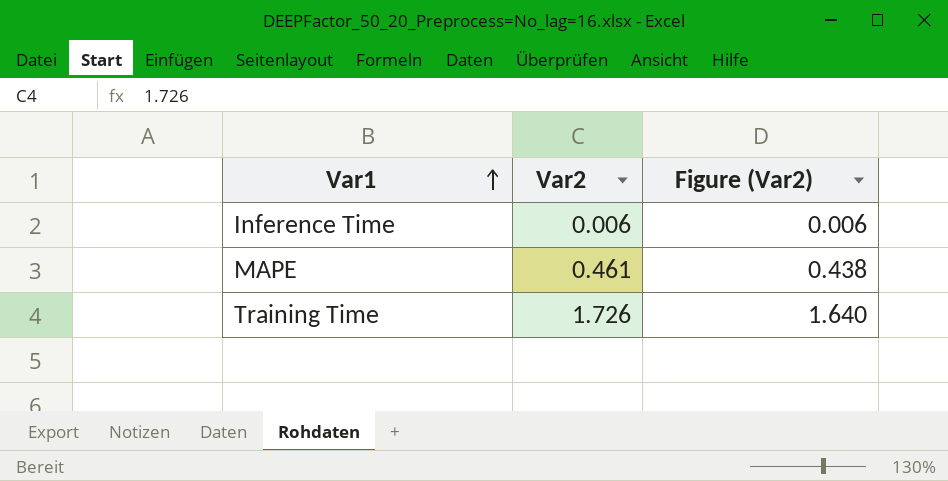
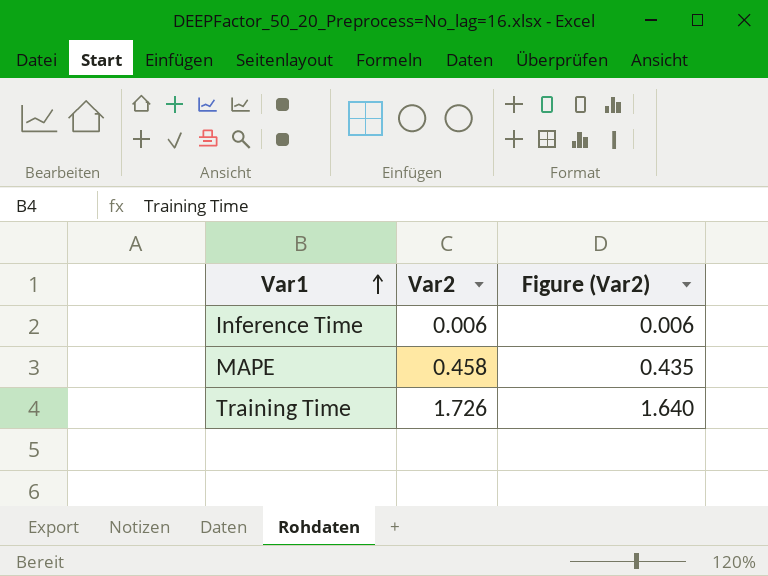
MAPE | Var2: 0.461 -> 0.458
MAPE | Figure (Var2): 0.438 -> 0.435

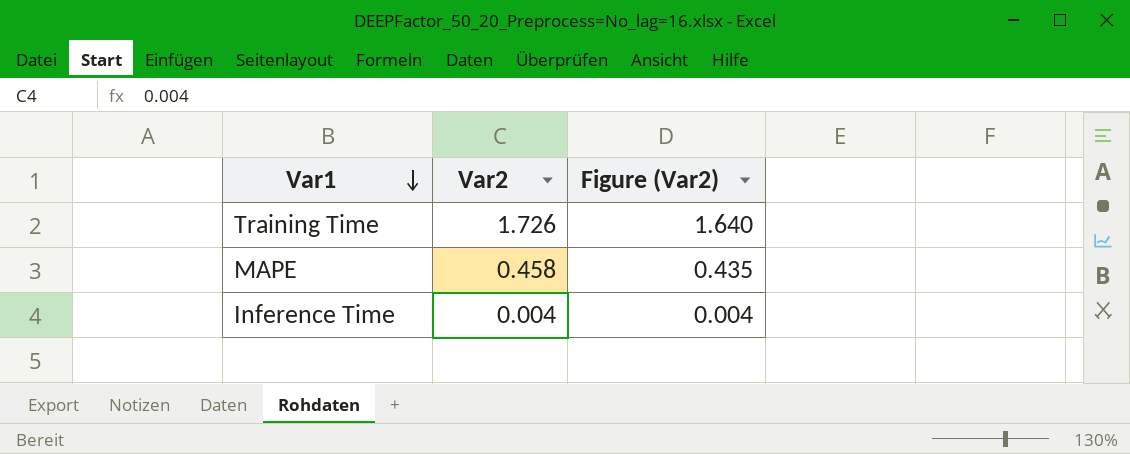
row order: Var1 ascending -> Var1 descending
Inference Time | Var2: 0.006 -> 0.004
Inference Time | Figure (Var2): 0.006 -> 0.004

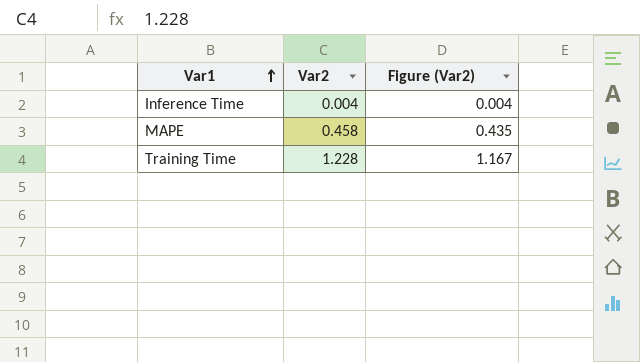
row order: Var1 descending -> Var1 ascending
Training Time | Var2: 1.726 -> 1.228
Training Time | Figure (Var2): 1.640 -> 1.167

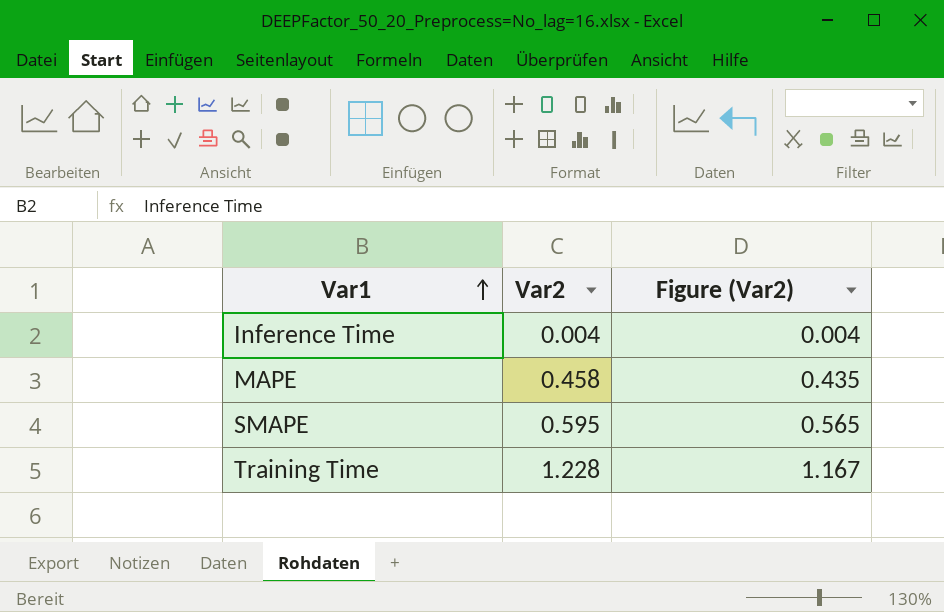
row SMAPE: none -> 0.595 | 0.565

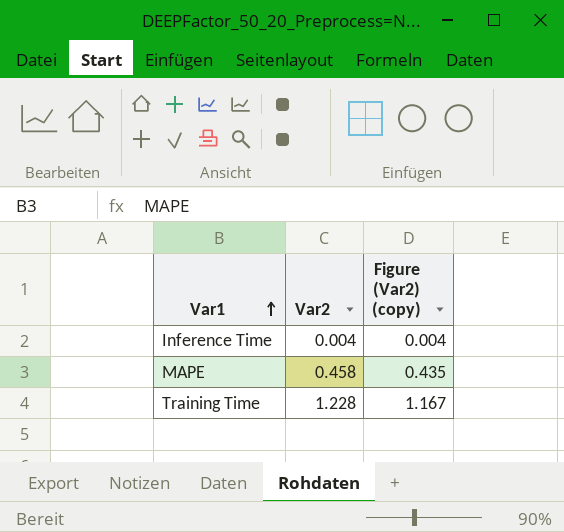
column name: Figure (Var2) -> Figure (Var2) (copy)
row SMAPE: 0.595 | 0.565 -> none

